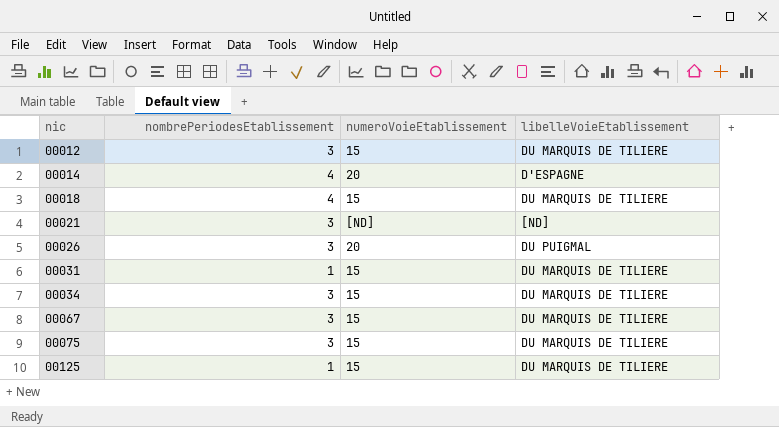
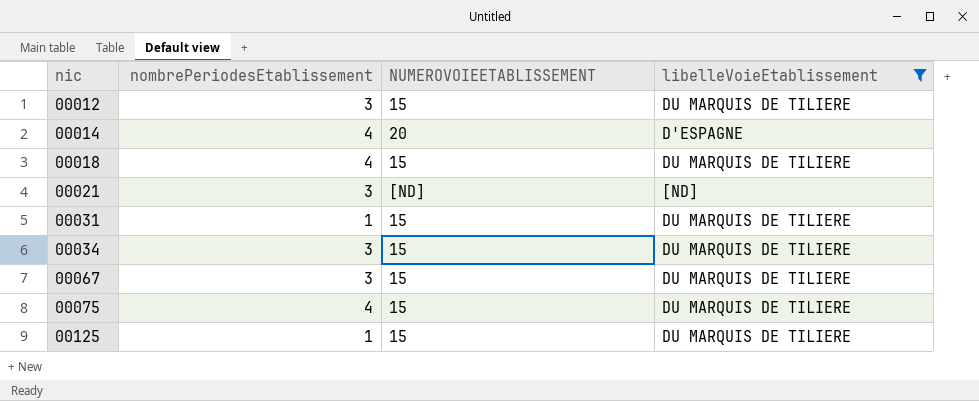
filter: none -> libelleVoieEtablissement != DU PUIGMAL
column name: numeroVoieEtablissement -> NUMEROVOIEETABLISSEMENT
00075 | nombrePeriodesEtablissement: 3 -> 4

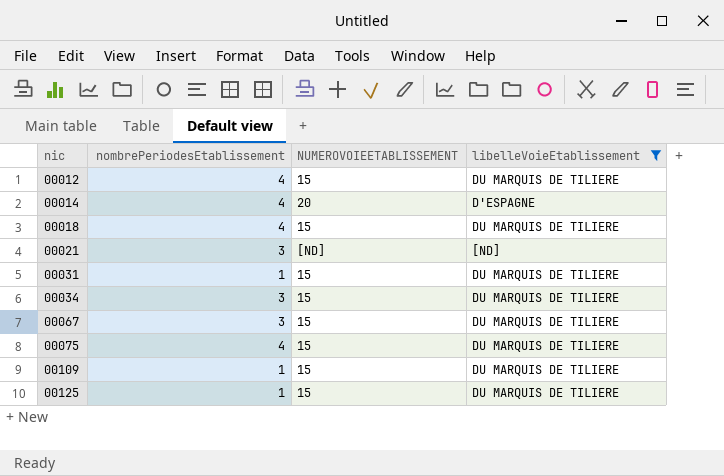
00012 | nombrePeriodesEtablissement: 3 -> 4
row 00109: none -> 1 | 15 | DU MARQUIS DE TILIERE

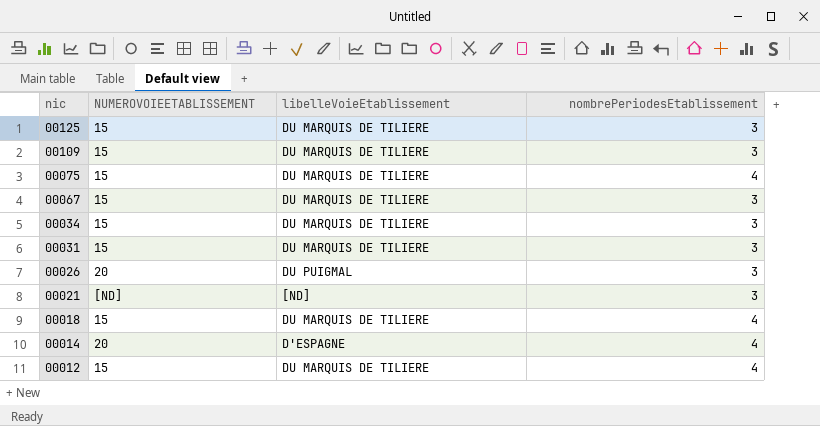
filter: libelleVoieEtablissement != DU PUIGMAL -> none
row order: nic ascending -> nic descending
column nombrePeriodesEtablissement | position: 2 -> 4
00125 | nombrePeriodesEtablissement: 1 -> 3
00109 | nombrePeriodesEtablissement: 1 -> 3
00031 | nombrePeriodesEtablissement: 1 -> 3

